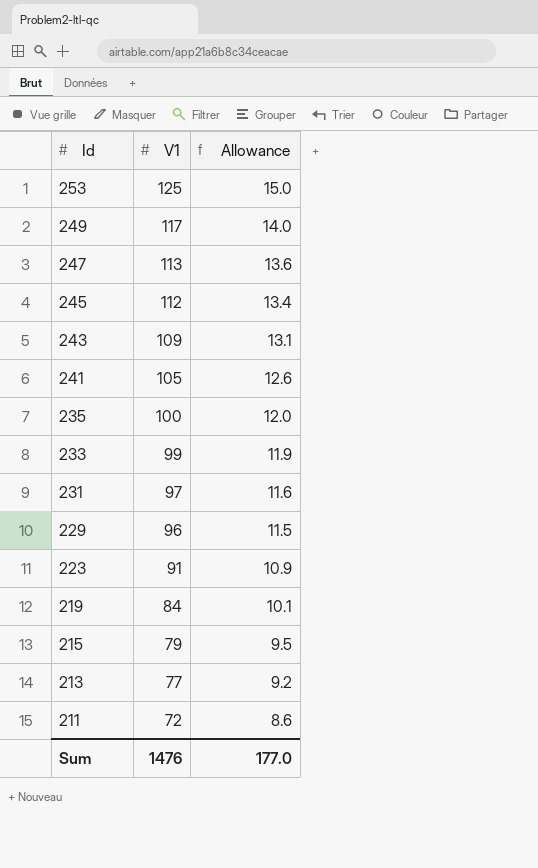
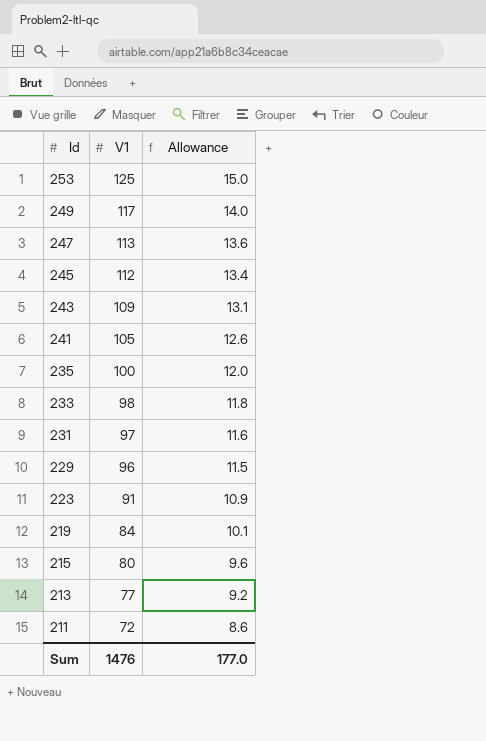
233 | V1: 99 -> 98
233 | Allowance: 11.9 -> 11.8
215 | V1: 79 -> 80
215 | Allowance: 9.5 -> 9.6

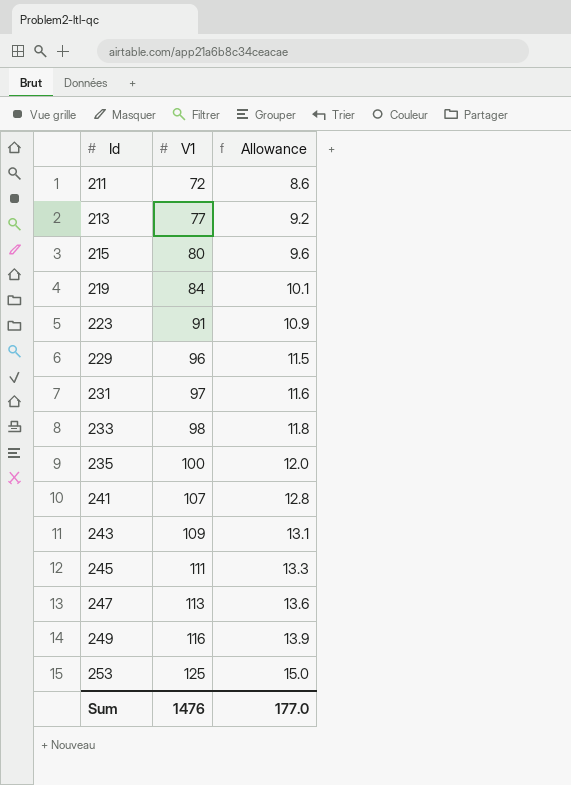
row order: Id descending -> Id ascending
241 | V1: 105 -> 107
241 | Allowance: 12.6 -> 12.8
245 | V1: 112 -> 111
245 | Allowance: 13.4 -> 13.3
249 | V1: 117 -> 116
249 | Allowance: 14.0 -> 13.9

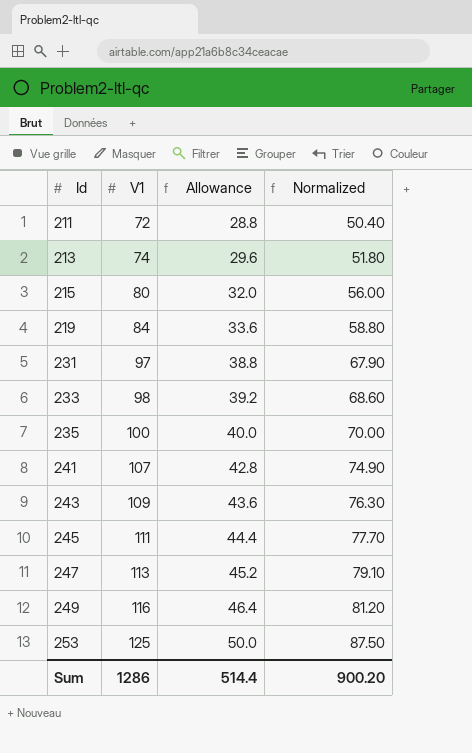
column Allowance | formula: [V1] * 0.12 -> [V1] * 0.4
column Normalized | formula: none -> [V1] * 0.7
row 223: 91 | 10.9 -> none
row 229: 96 | 11.5 -> none
213 | V1: 77 -> 74
Sum | V1: 1476 -> 1286
Sum | Allowance: 177.0 -> 514.4

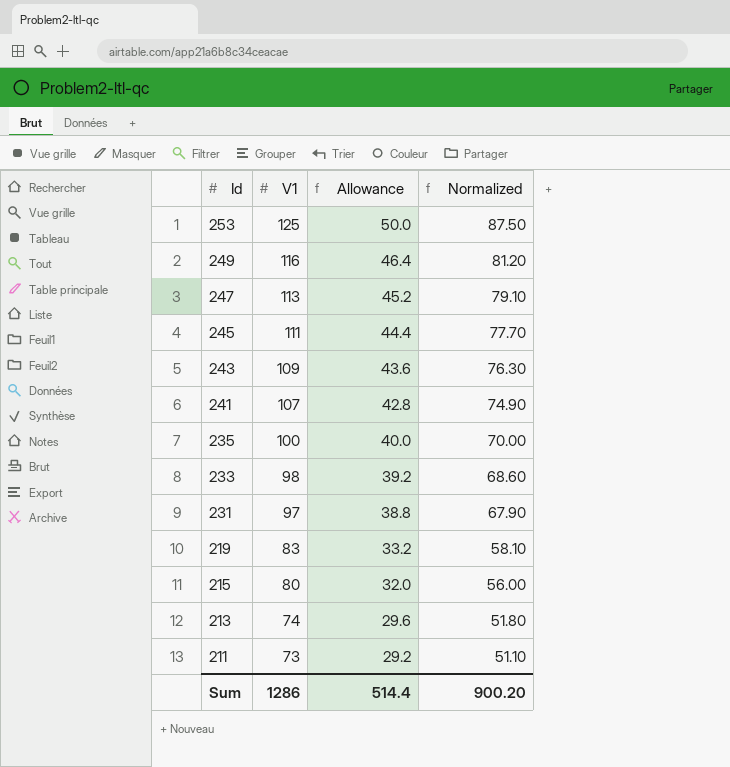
row order: Id ascending -> Id descending
219 | V1: 84 -> 83
219 | Allowance: 33.6 -> 33.2
219 | Normalized: 58.80 -> 58.10
211 | V1: 72 -> 73
211 | Allowance: 28.8 -> 29.2
211 | Normalized: 50.40 -> 51.10

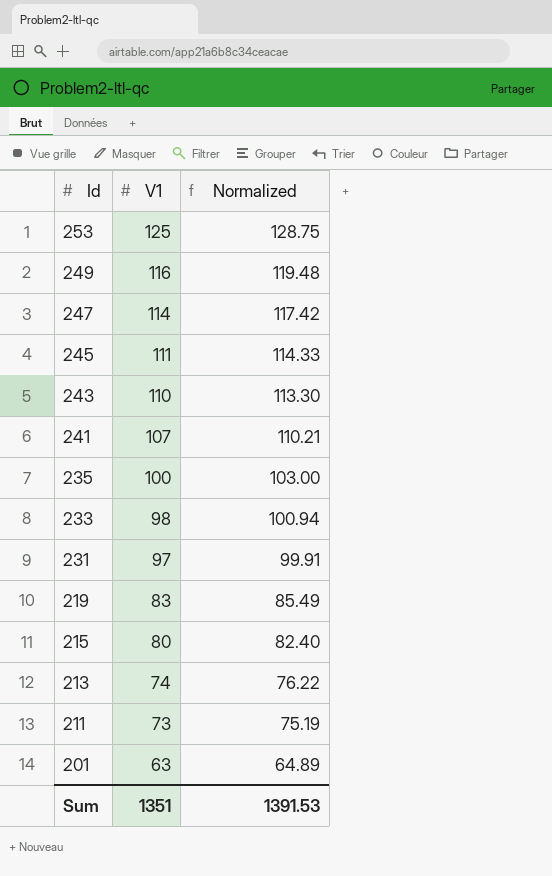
column Allowance | formula: [V1] * 0.4 -> none
column Normalized | formula: [V1] * 0.7 -> [V1] * 1.03
247 | V1: 113 -> 114
243 | V1: 109 -> 110
row 201: none -> 63 | 64.89
Sum | V1: 1286 -> 1351
Sum | Normalized: 900.20 -> 1391.53

